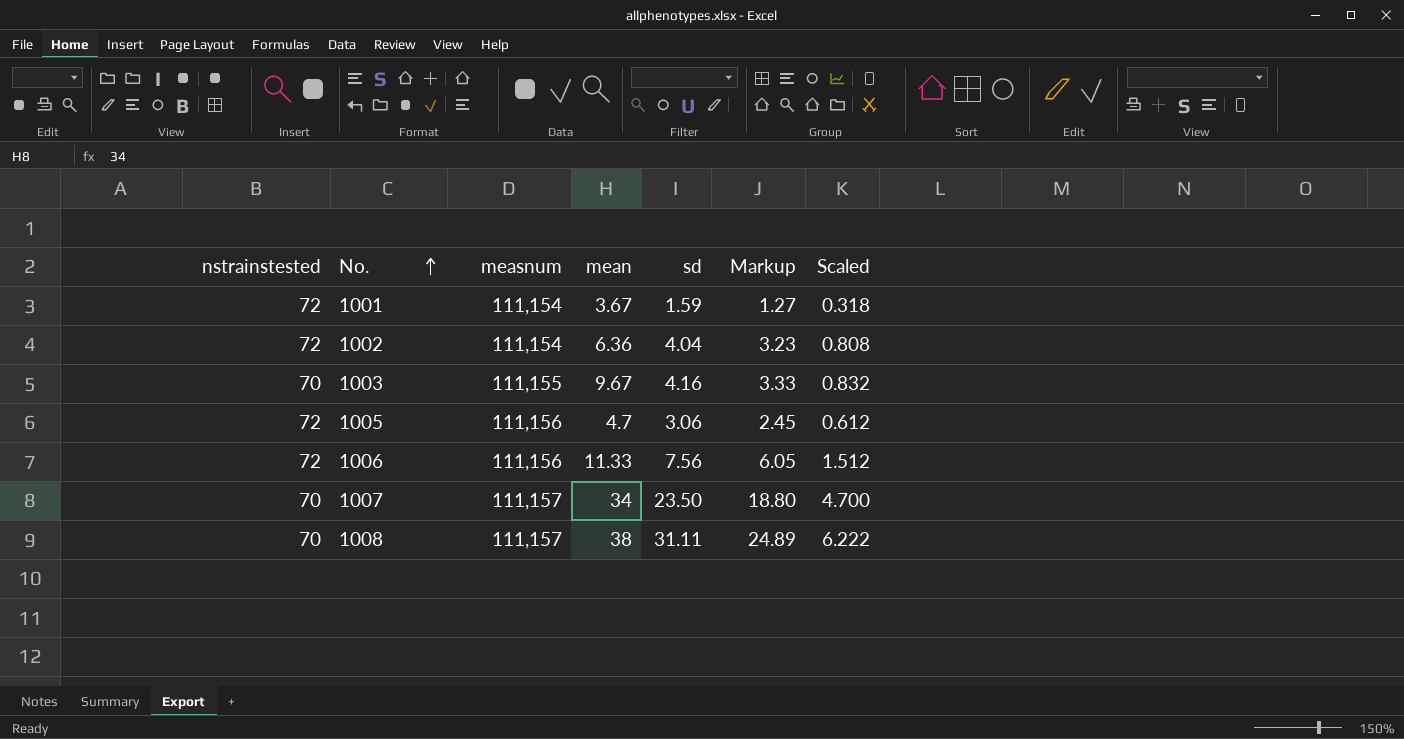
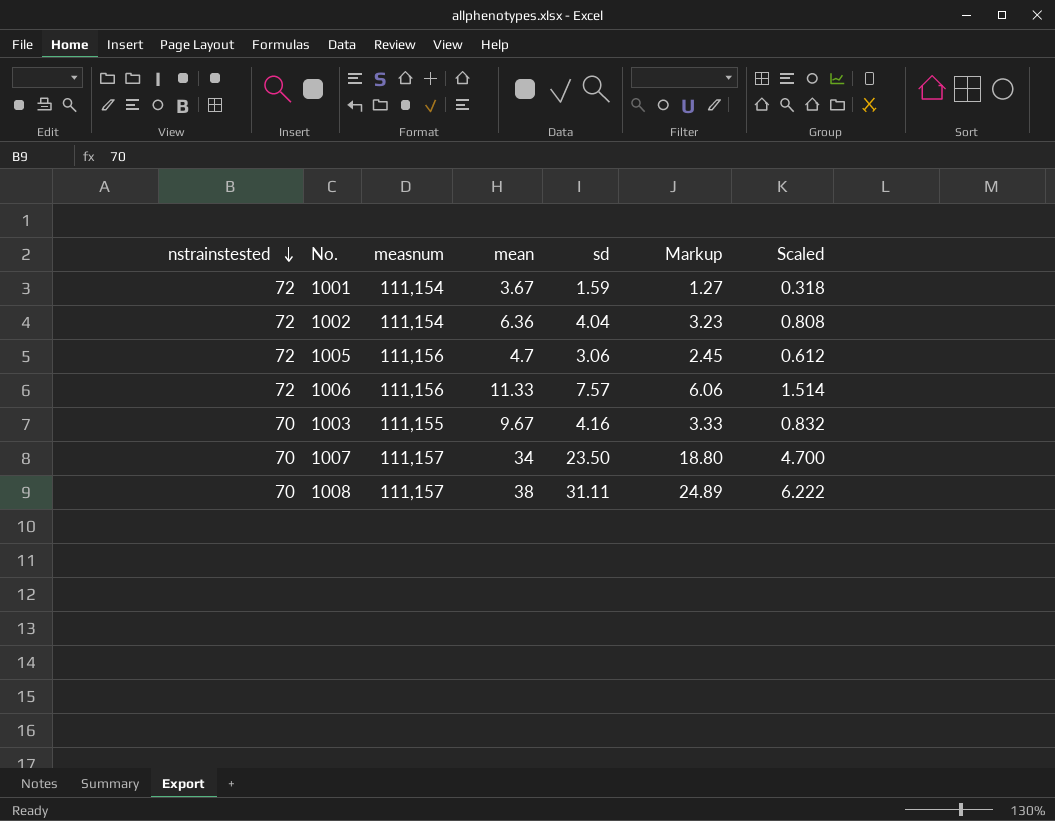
row order: No. ascending -> nstrainstested descending
1006 | sd: 7.56 -> 7.57
1006 | Markup: 6.05 -> 6.06
1006 | Scaled: 1.512 -> 1.514

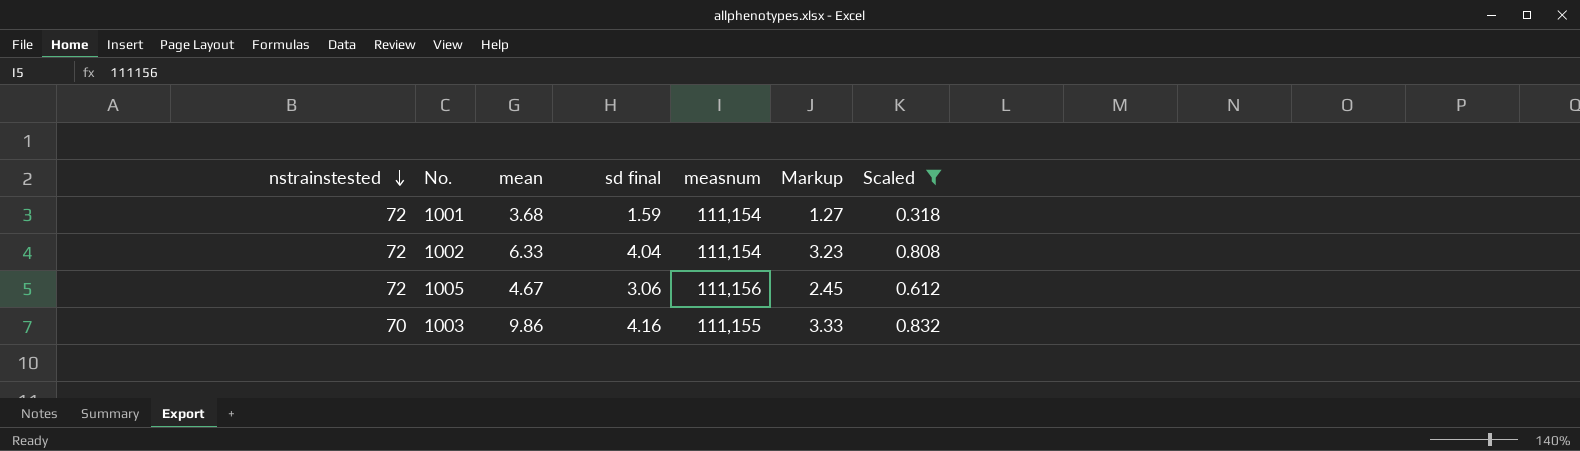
filter: none -> Scaled <= 0.832
column name: sd -> sd final
column measnum | position: 3 -> 5
1001 | mean: 3.67 -> 3.68
1002 | mean: 6.36 -> 6.33
1005 | mean: 4.7 -> 4.67
1003 | mean: 9.67 -> 9.86

